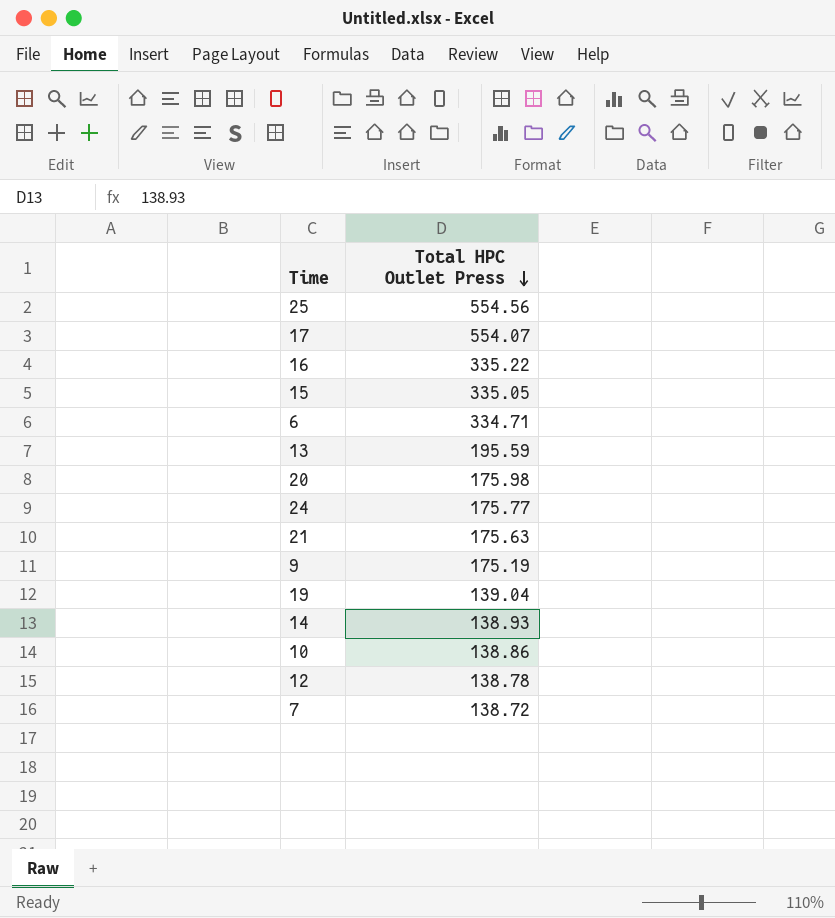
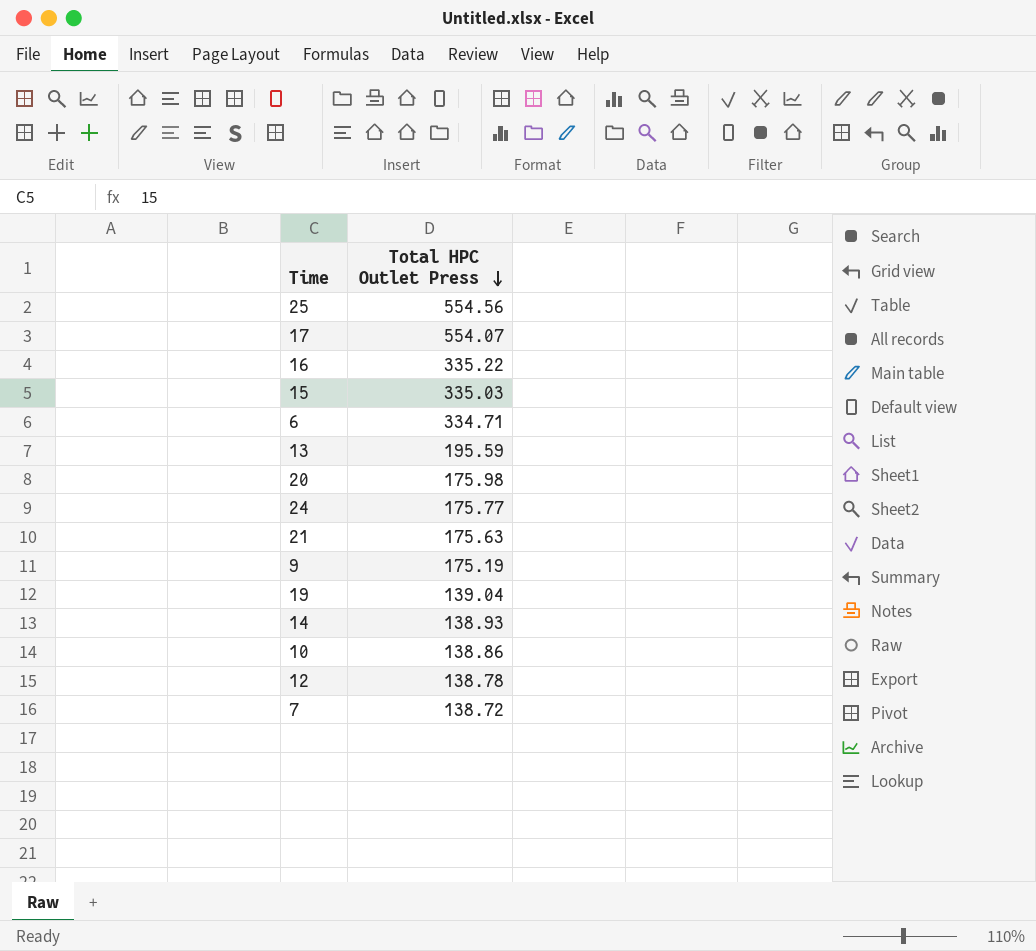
15 | Total HPC Outlet Press: 335.05 -> 335.03

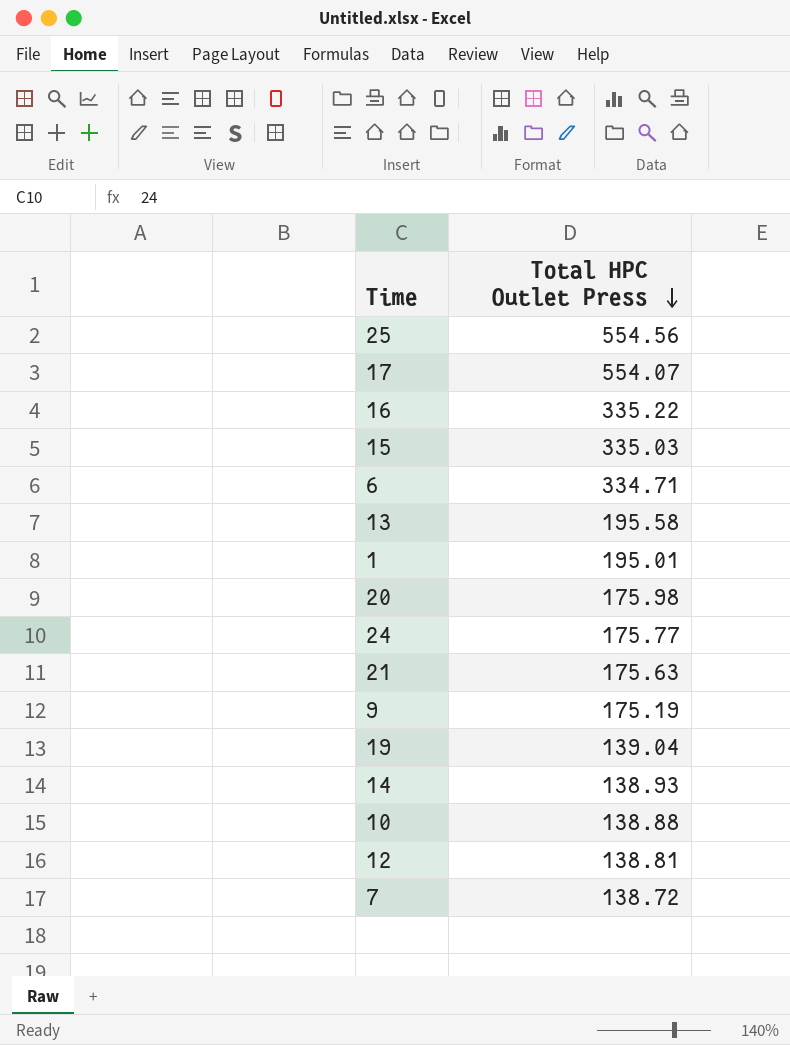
13 | Total HPC Outlet Press: 195.59 -> 195.58
row 1: none -> 195.01
10 | Total HPC Outlet Press: 138.86 -> 138.88
12 | Total HPC Outlet Press: 138.78 -> 138.81

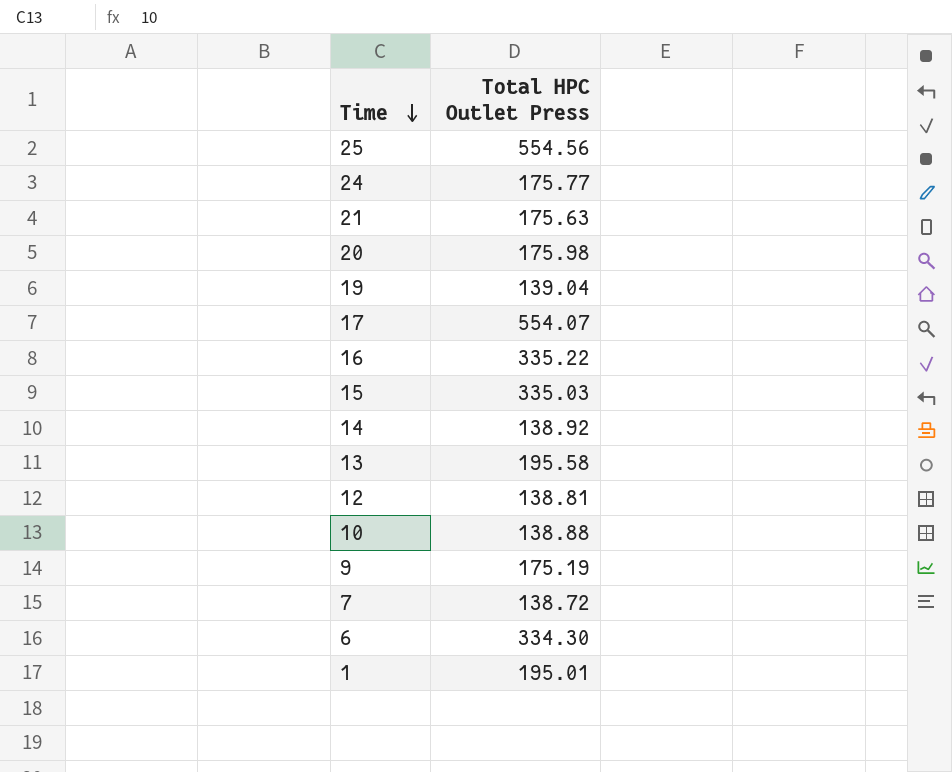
row order: Total HPC Outlet Press descending -> Time descending
14 | Total HPC Outlet Press: 138.93 -> 138.92
6 | Total HPC Outlet Press: 334.71 -> 334.30

